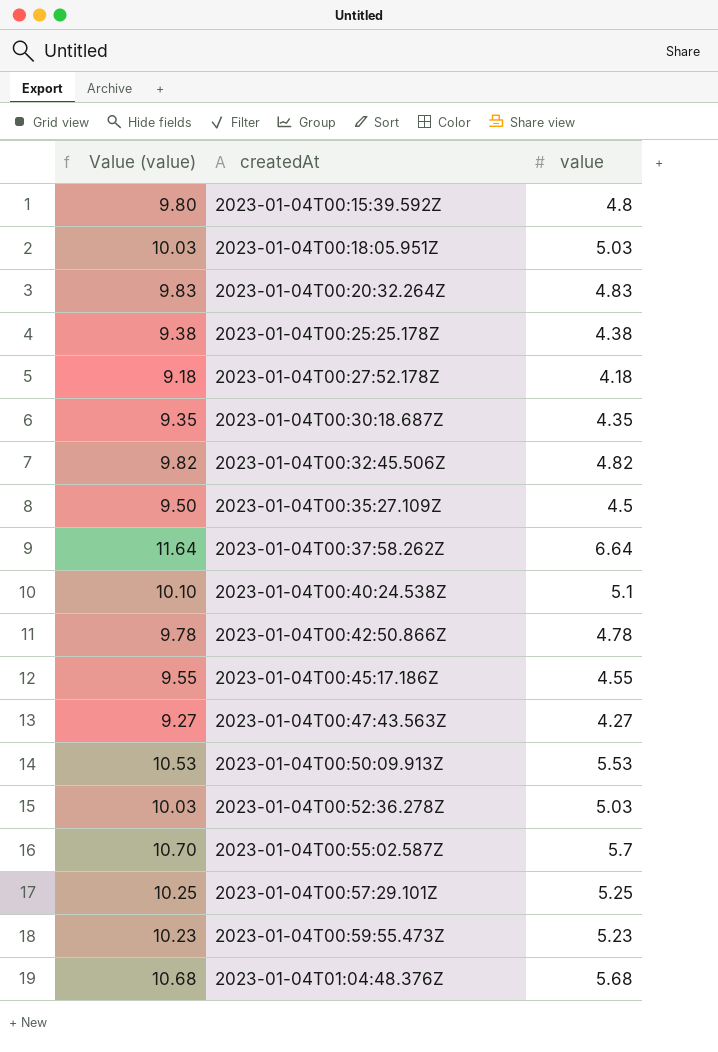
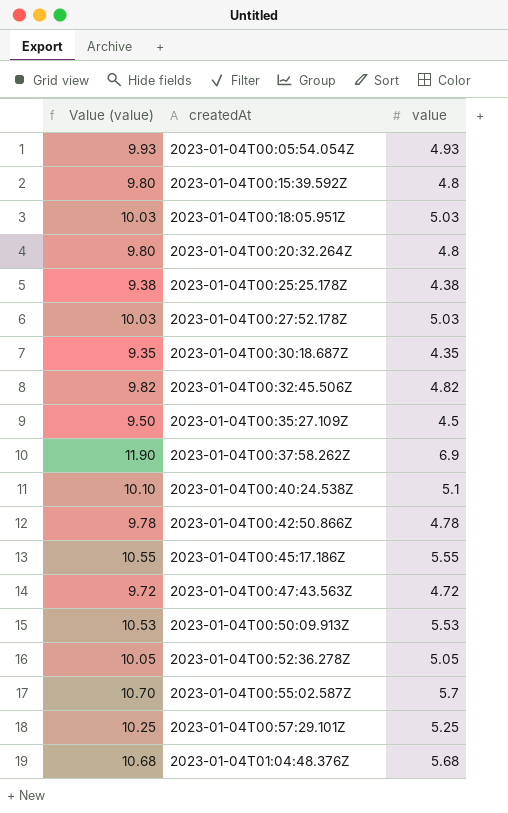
row 2023-01-04T00:59:55.473Z: 10.23 | 5.23 -> none
row 2023-01-04T00:05:54.054Z: none -> 9.93 | 4.93
2023-01-04T00:20:32.264Z | Value (value): 9.83 -> 9.80
2023-01-04T00:20:32.264Z | value: 4.83 -> 4.8
2023-01-04T00:27:52.178Z | Value (value): 9.18 -> 10.03
2023-01-04T00:27:52.178Z | value: 4.18 -> 5.03
2023-01-04T00:37:58.262Z | Value (value): 11.64 -> 11.90
2023-01-04T00:37:58.262Z | value: 6.64 -> 6.9
2023-01-04T00:45:17.186Z | Value (value): 9.55 -> 10.55
2023-01-04T00:45:17.186Z | value: 4.55 -> 5.55
2023-01-04T00:47:43.563Z | Value (value): 9.27 -> 9.72
2023-01-04T00:47:43.563Z | value: 4.27 -> 4.72
2023-01-04T00:52:36.278Z | Value (value): 10.03 -> 10.05
2023-01-04T00:52:36.278Z | value: 5.03 -> 5.05

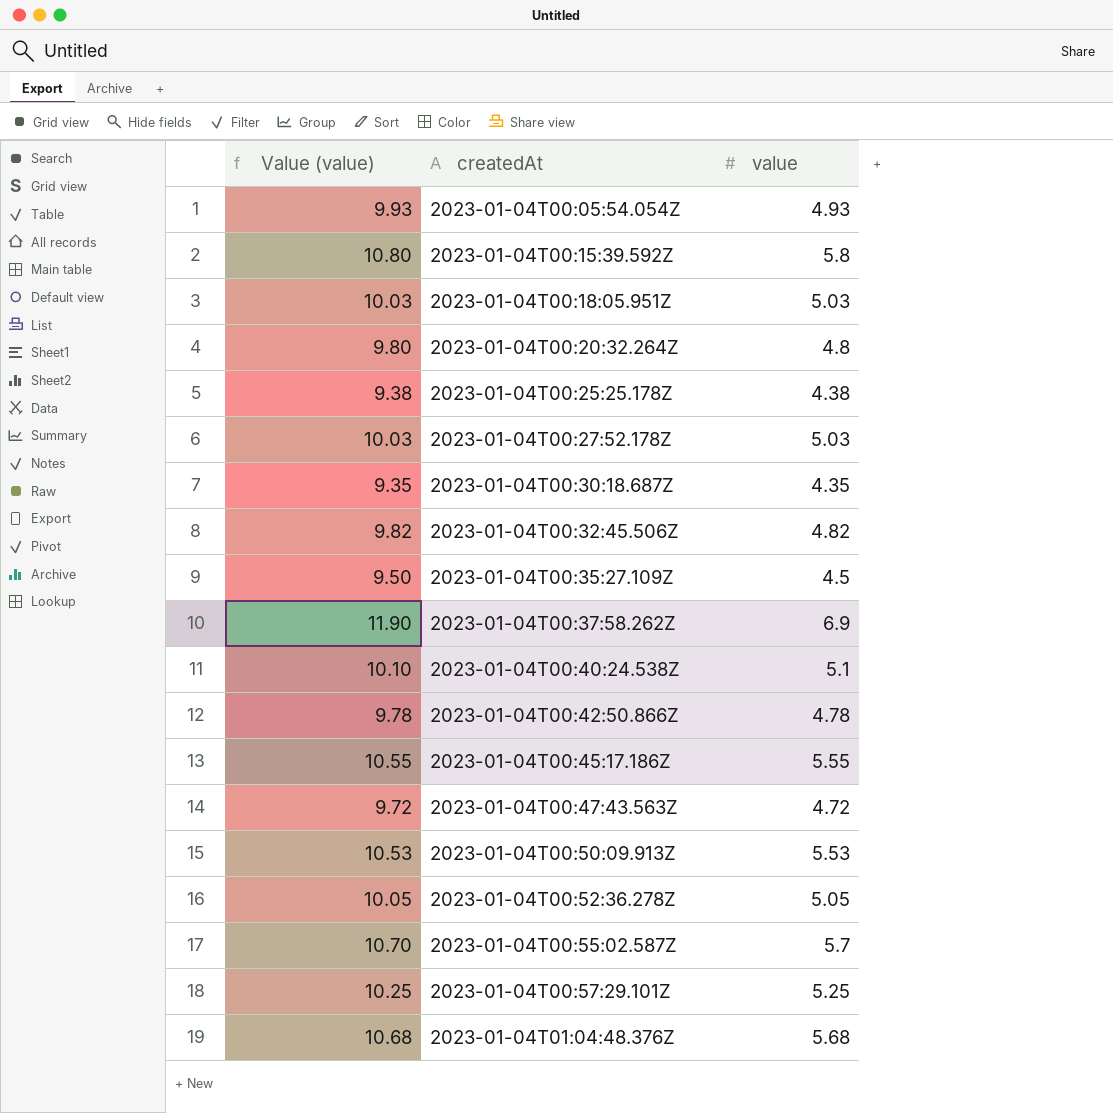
2023-01-04T00:15:39.592Z | Value (value): 9.80 -> 10.80
2023-01-04T00:15:39.592Z | value: 4.8 -> 5.8

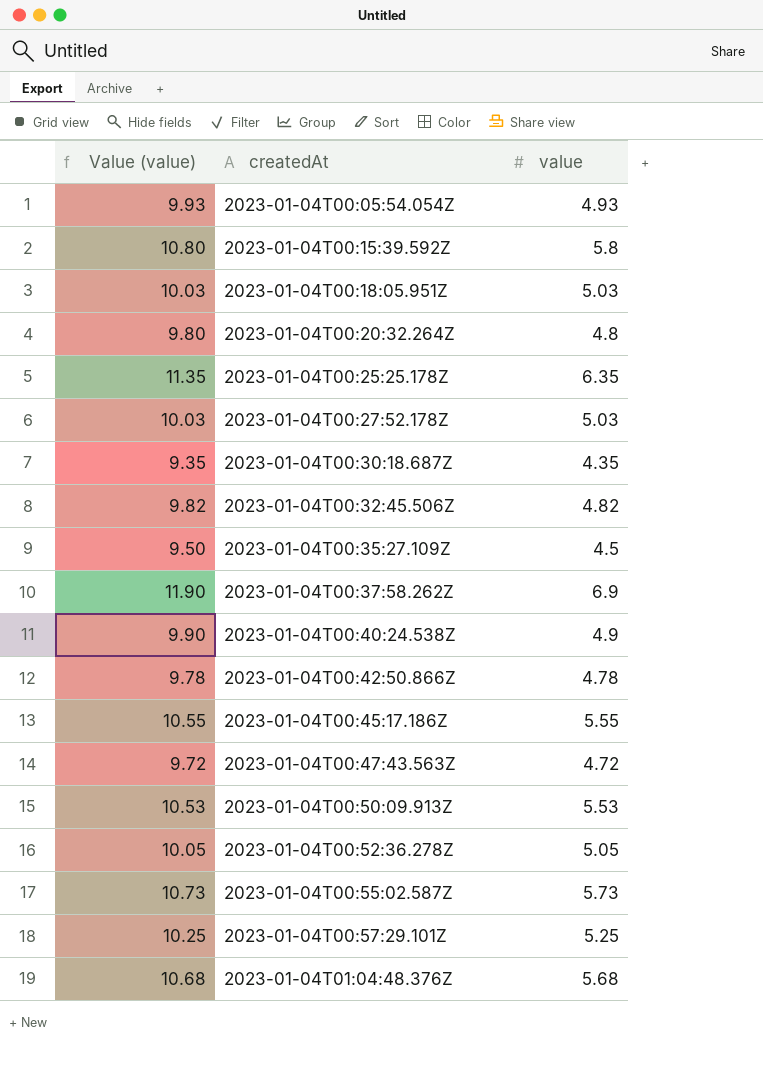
2023-01-04T00:25:25.178Z | Value (value): 9.38 -> 11.35
2023-01-04T00:25:25.178Z | value: 4.38 -> 6.35
2023-01-04T00:40:24.538Z | Value (value): 10.10 -> 9.90
2023-01-04T00:40:24.538Z | value: 5.1 -> 4.9
2023-01-04T00:55:02.587Z | Value (value): 10.70 -> 10.73
2023-01-04T00:55:02.587Z | value: 5.7 -> 5.73

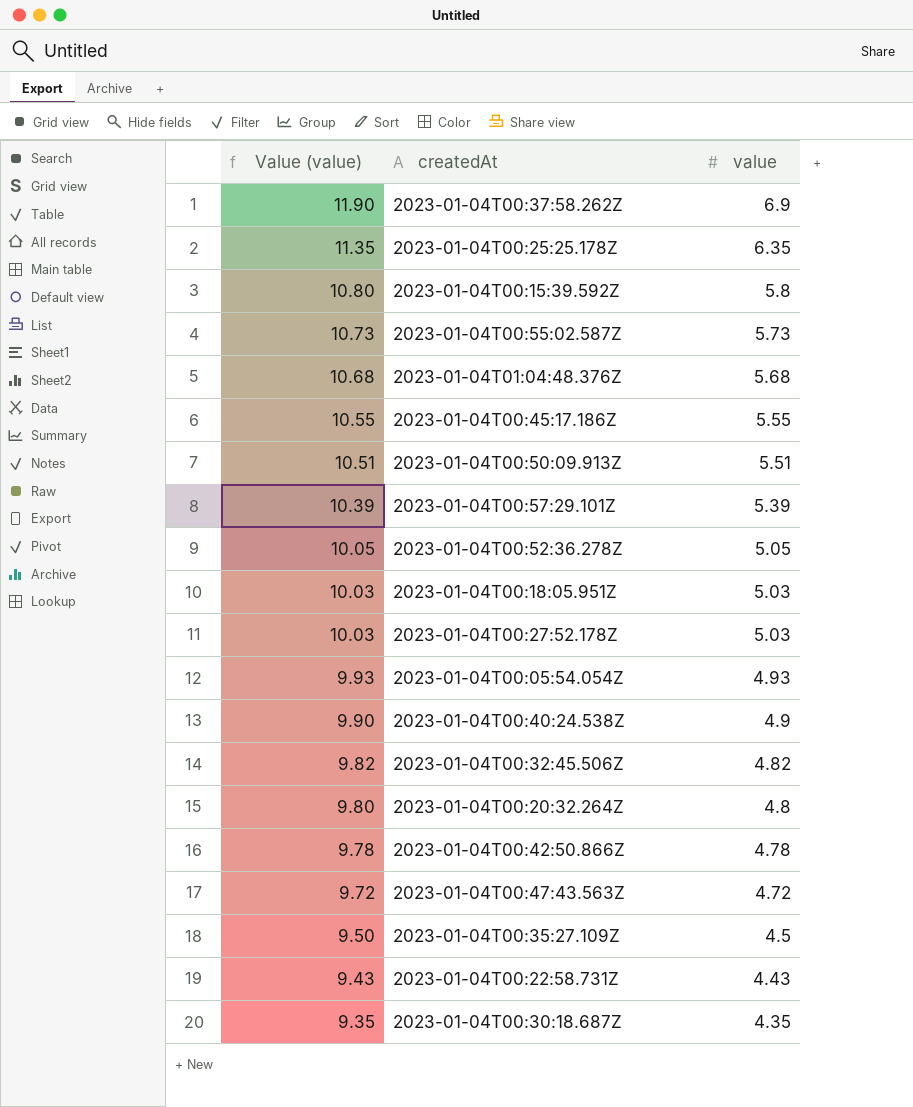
row order: createdAt ascending -> Value (value) descending
2023-01-04T00:50:09.913Z | Value (value): 10.53 -> 10.51
2023-01-04T00:50:09.913Z | value: 5.53 -> 5.51
2023-01-04T00:57:29.101Z | Value (value): 10.25 -> 10.39
2023-01-04T00:57:29.101Z | value: 5.25 -> 5.39
row 2023-01-04T00:22:58.731Z: none -> 9.43 | 4.43

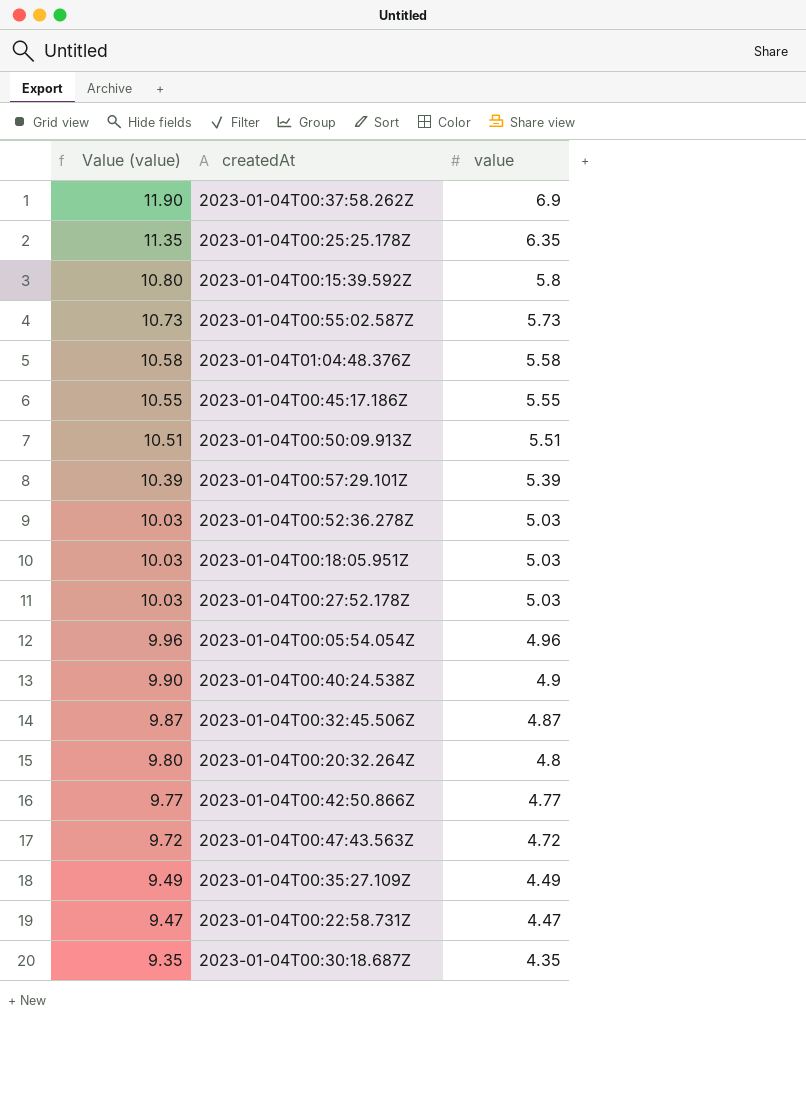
2023-01-04T01:04:48.376Z | Value (value): 10.68 -> 10.58
2023-01-04T01:04:48.376Z | value: 5.68 -> 5.58
2023-01-04T00:52:36.278Z | Value (value): 10.05 -> 10.03
2023-01-04T00:52:36.278Z | value: 5.05 -> 5.03
2023-01-04T00:05:54.054Z | Value (value): 9.93 -> 9.96
2023-01-04T00:05:54.054Z | value: 4.93 -> 4.96
2023-01-04T00:32:45.506Z | Value (value): 9.82 -> 9.87
2023-01-04T00:32:45.506Z | value: 4.82 -> 4.87
2023-01-04T00:42:50.866Z | Value (value): 9.78 -> 9.77
2023-01-04T00:42:50.866Z | value: 4.78 -> 4.77
2023-01-04T00:35:27.109Z | Value (value): 9.50 -> 9.49
2023-01-04T00:35:27.109Z | value: 4.5 -> 4.49
2023-01-04T00:22:58.731Z | Value (value): 9.43 -> 9.47
2023-01-04T00:22:58.731Z | value: 4.43 -> 4.47

